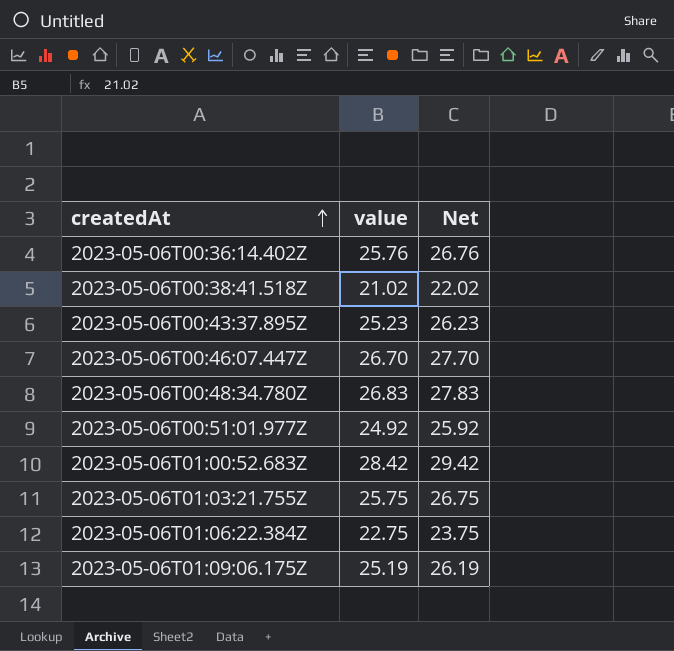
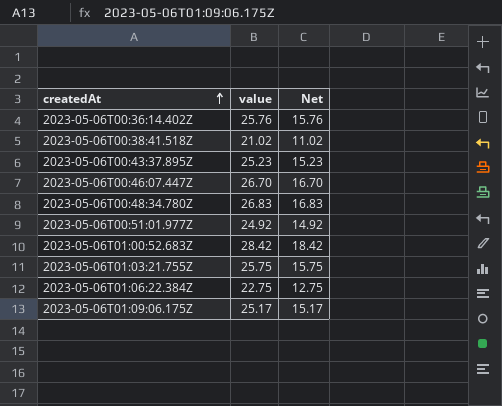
column Net | formula: [value] + 1 -> [value] - 10
2023-05-06T01:09:06.175Z | value: 25.19 -> 25.17

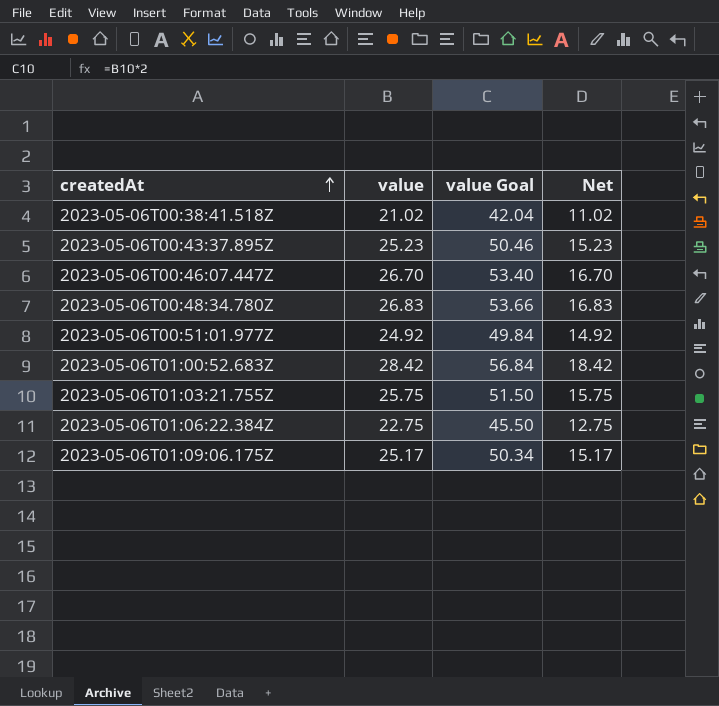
column value Goal | formula: none -> [value] * 2
row 2023-05-06T00:36:14.402Z: 25.76 | 15.76 -> none

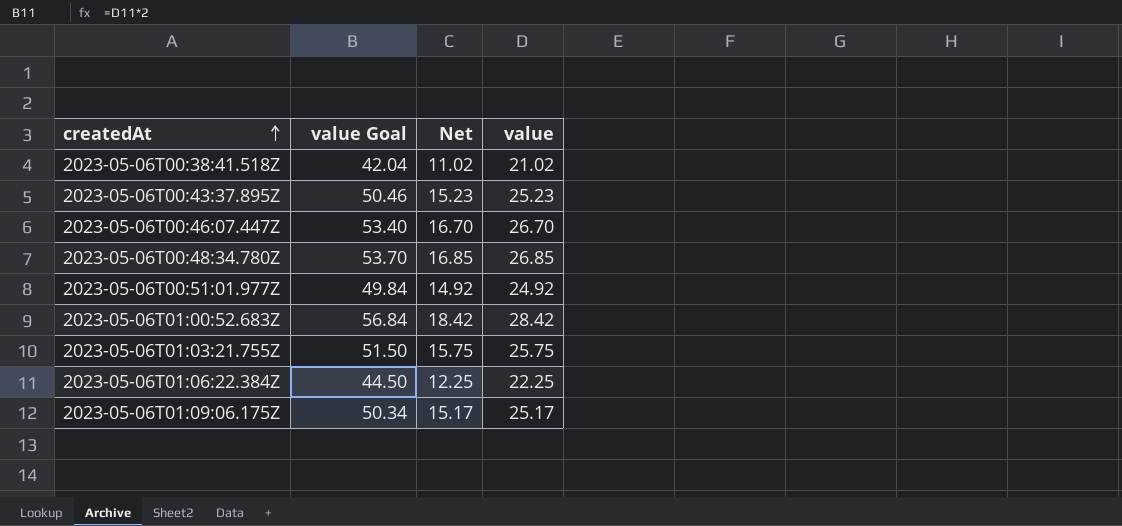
column value | position: 2 -> 4
2023-05-06T00:48:34.780Z | value Goal: 53.66 -> 53.70
2023-05-06T00:48:34.780Z | Net: 16.83 -> 16.85
2023-05-06T00:48:34.780Z | value: 26.83 -> 26.85
2023-05-06T01:06:22.384Z | value Goal: 45.50 -> 44.50
2023-05-06T01:06:22.384Z | Net: 12.75 -> 12.25
2023-05-06T01:06:22.384Z | value: 22.75 -> 22.25

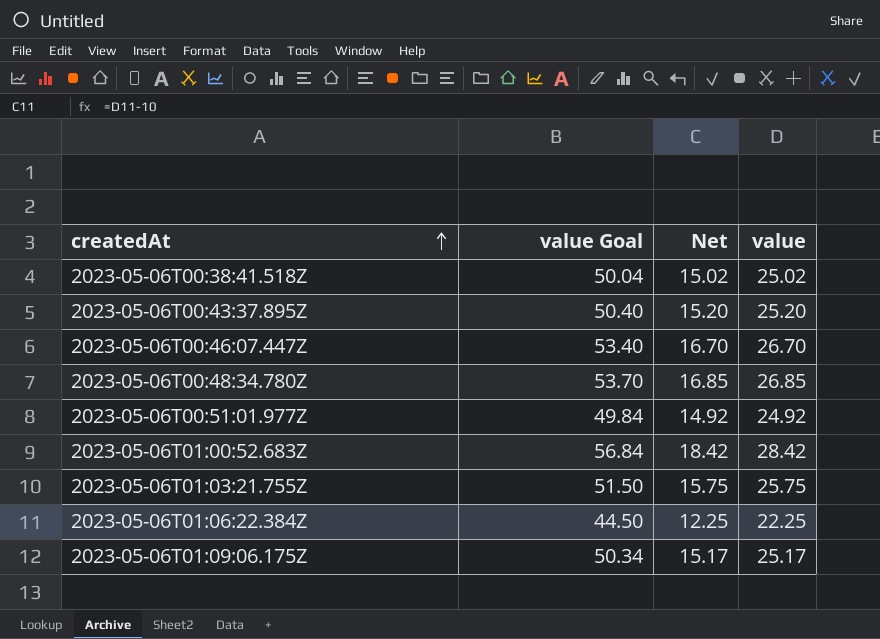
2023-05-06T00:38:41.518Z | value Goal: 42.04 -> 50.04
2023-05-06T00:38:41.518Z | Net: 11.02 -> 15.02
2023-05-06T00:38:41.518Z | value: 21.02 -> 25.02
2023-05-06T00:43:37.895Z | value Goal: 50.46 -> 50.40
2023-05-06T00:43:37.895Z | Net: 15.23 -> 15.20
2023-05-06T00:43:37.895Z | value: 25.23 -> 25.20

